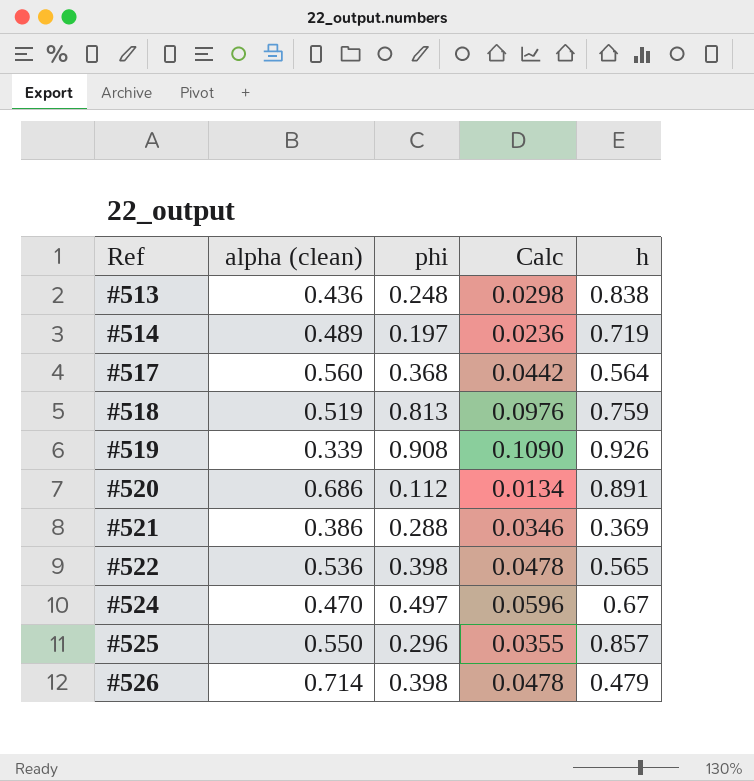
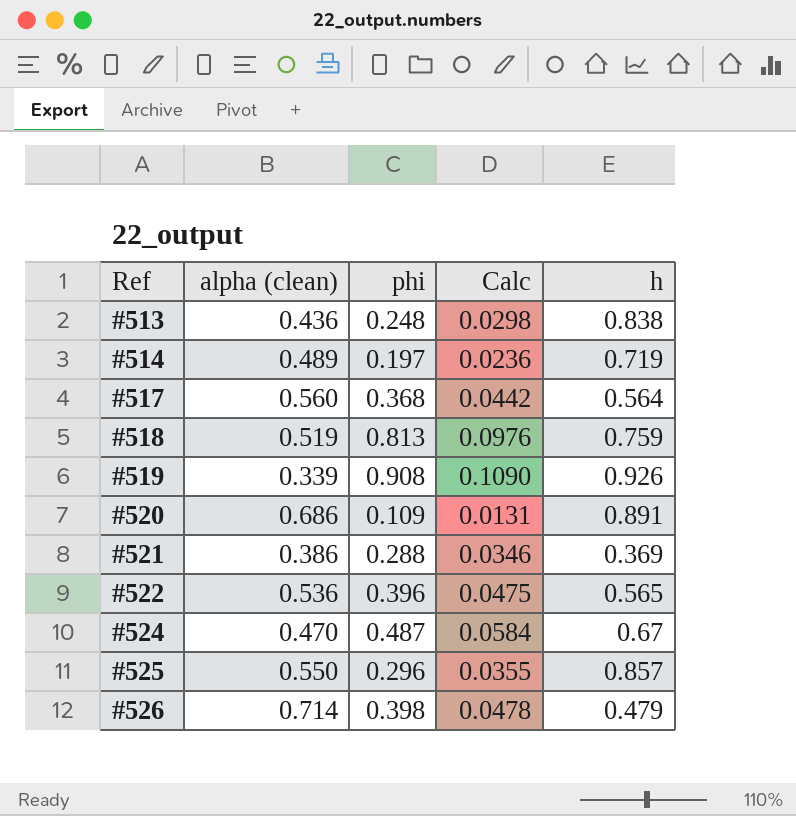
#520 | phi: 0.112 -> 0.109
#520 | Calc: 0.0134 -> 0.0131
#522 | phi: 0.398 -> 0.396
#522 | Calc: 0.0478 -> 0.0475
#524 | phi: 0.497 -> 0.487
#524 | Calc: 0.0596 -> 0.0584

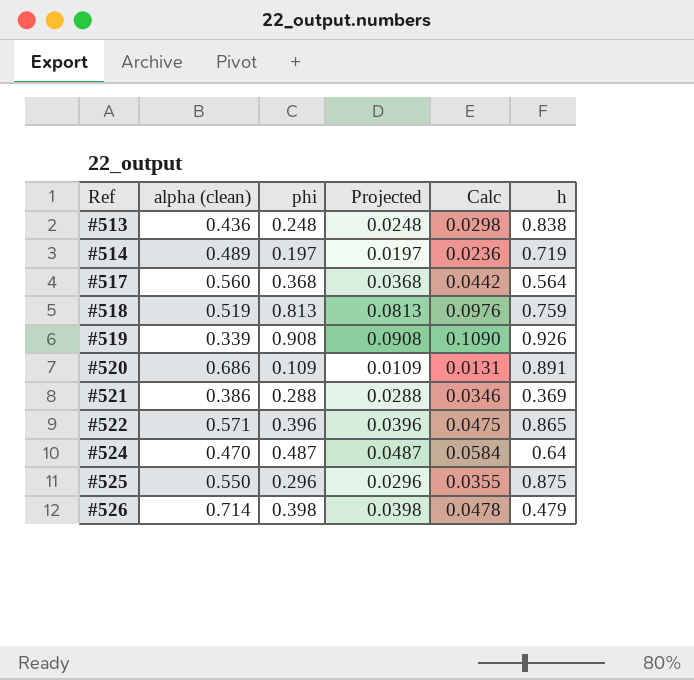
column Projected | formula: none -> [phi] * 0.1
#522 | alpha (clean): 0.536 -> 0.571
#522 | h: 0.565 -> 0.865
#524 | h: 0.67 -> 0.64
#525 | h: 0.857 -> 0.875

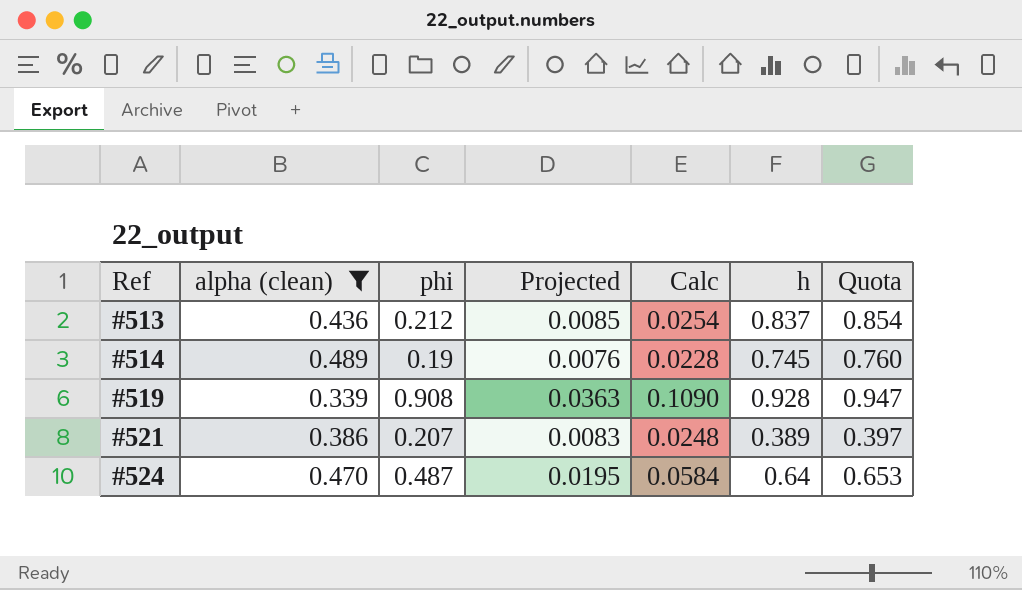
filter: none -> alpha (clean) <= 0.489
column Projected | formula: [phi] * 0.1 -> [phi] * 0.04
column Quota | formula: none -> [h] * 1.02
#513 | phi: 0.248 -> 0.212
#513 | Calc: 0.0298 -> 0.0254
#513 | h: 0.838 -> 0.837
#514 | phi: 0.197 -> 0.19
#514 | Calc: 0.0236 -> 0.0228
#514 | h: 0.719 -> 0.745
#519 | h: 0.926 -> 0.928
#521 | phi: 0.288 -> 0.207
#521 | Calc: 0.0346 -> 0.0248
#521 | h: 0.369 -> 0.389

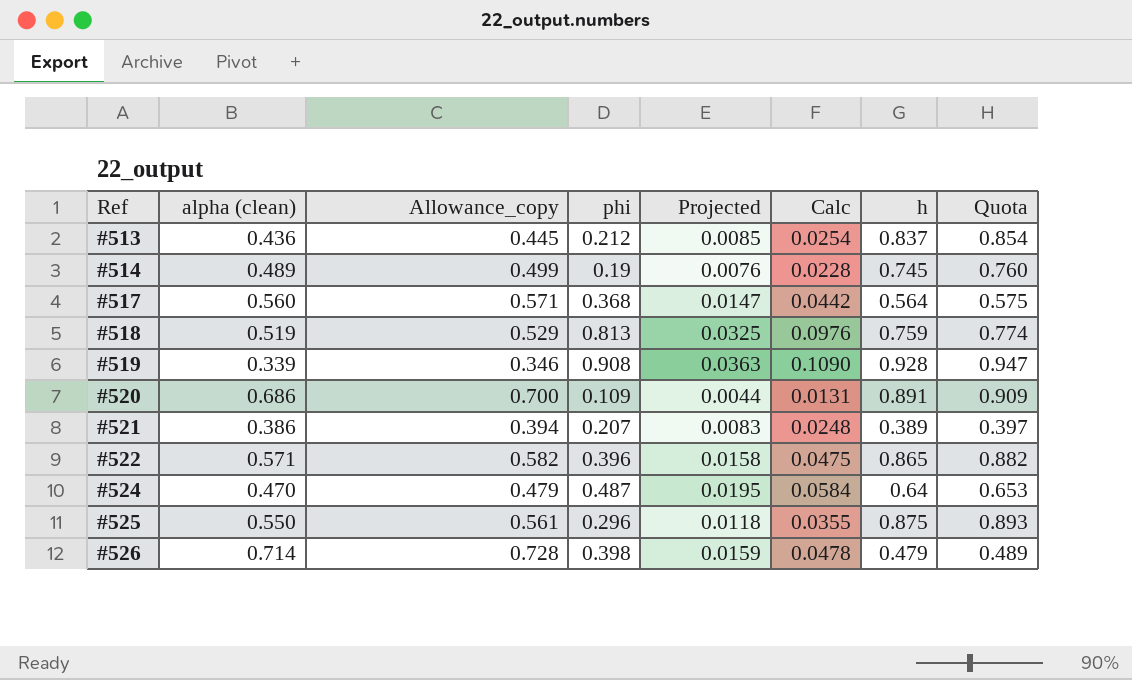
filter: alpha (clean) <= 0.489 -> none
column Allowance_copy | formula: none -> [alpha (clean)] * 1.02

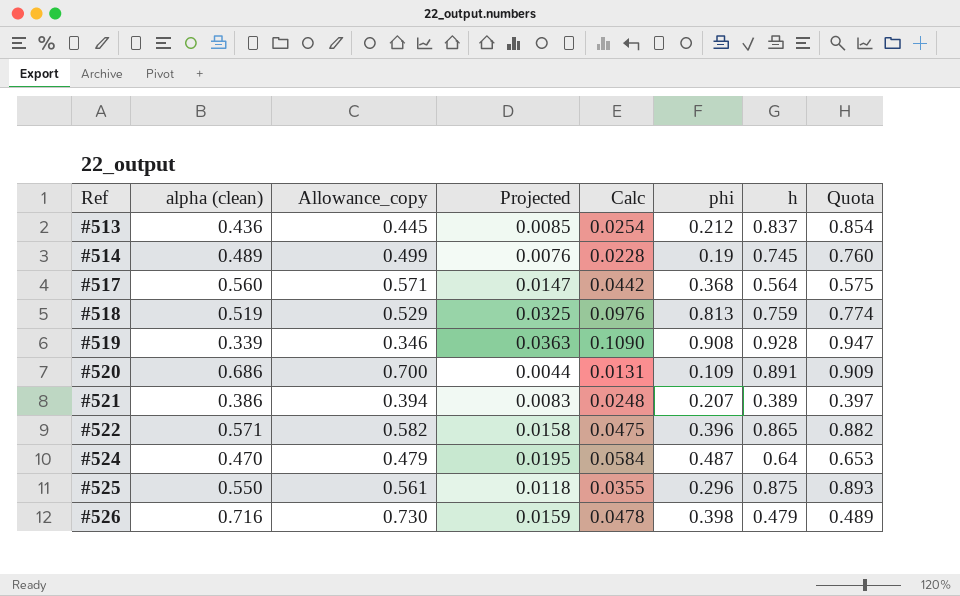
column phi | position: 4 -> 6
#526 | alpha (clean): 0.714 -> 0.716
#526 | Allowance_copy: 0.728 -> 0.730

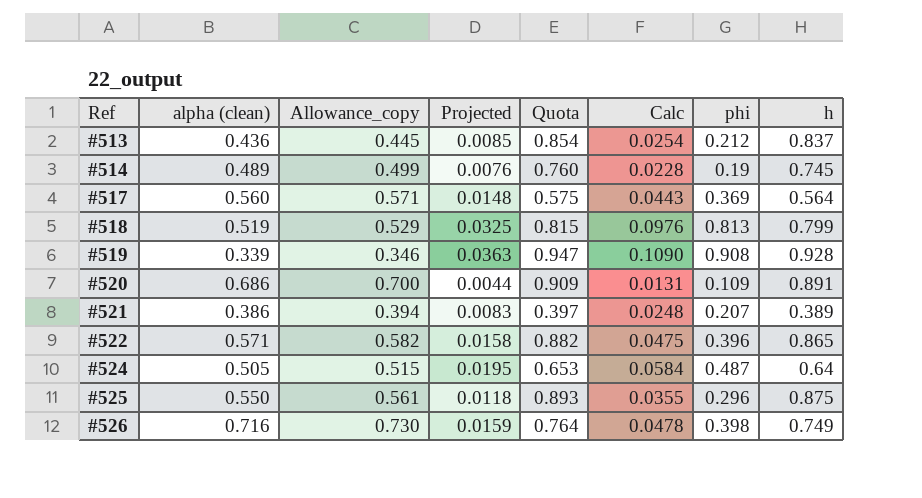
column Quota | position: 8 -> 5
#517 | Projected: 0.0147 -> 0.0148
#517 | Calc: 0.0442 -> 0.0443
#517 | phi: 0.368 -> 0.369
#518 | Quota: 0.774 -> 0.815
#518 | h: 0.759 -> 0.799
#524 | alpha (clean): 0.470 -> 0.505
#524 | Allowance_copy: 0.479 -> 0.515
#526 | Quota: 0.489 -> 0.764
#526 | h: 0.479 -> 0.749

